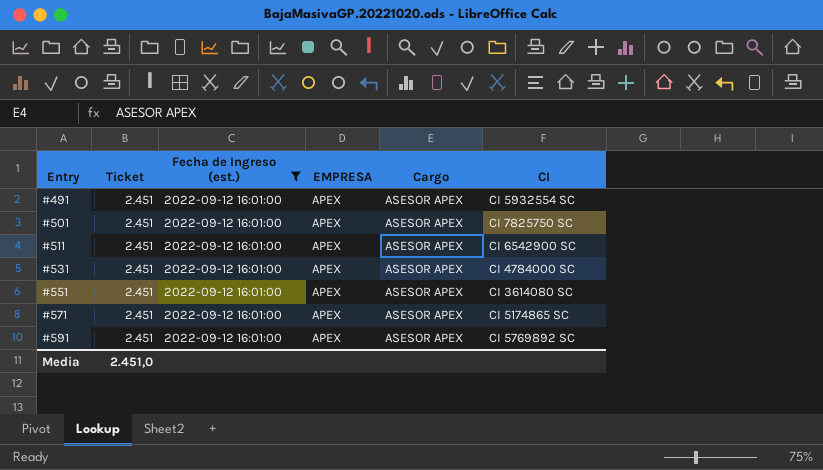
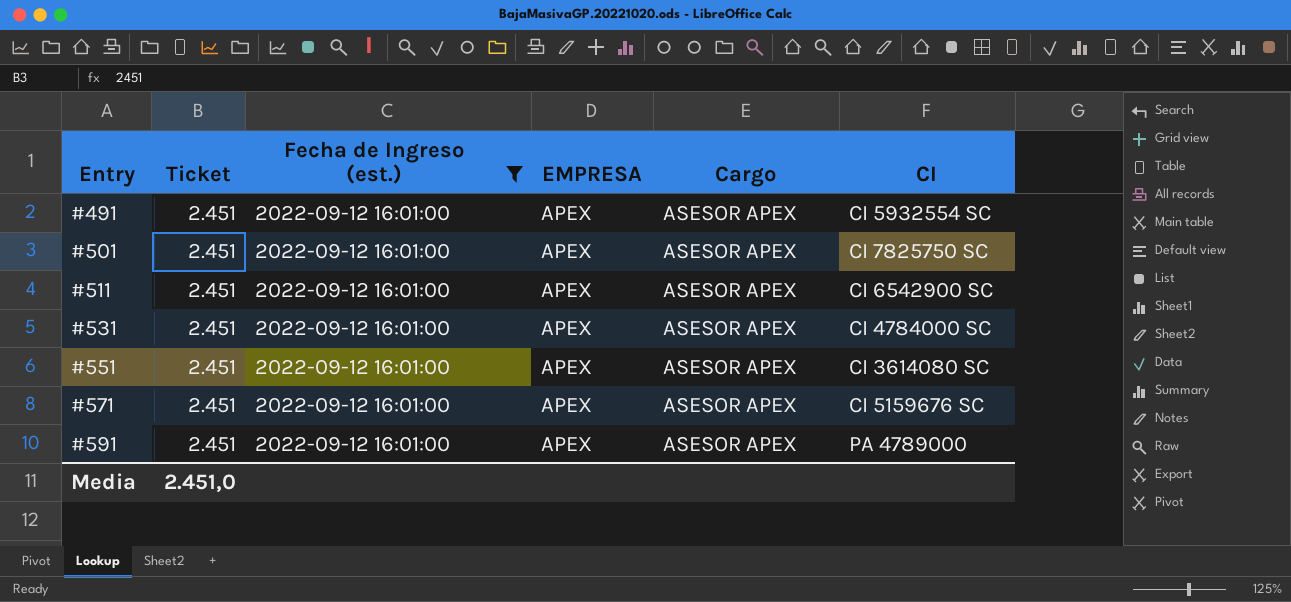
#571 | CI: CI 5174865 SC -> CI 5159676 SC
#591 | CI: CI 5769892 SC -> PA 4789000

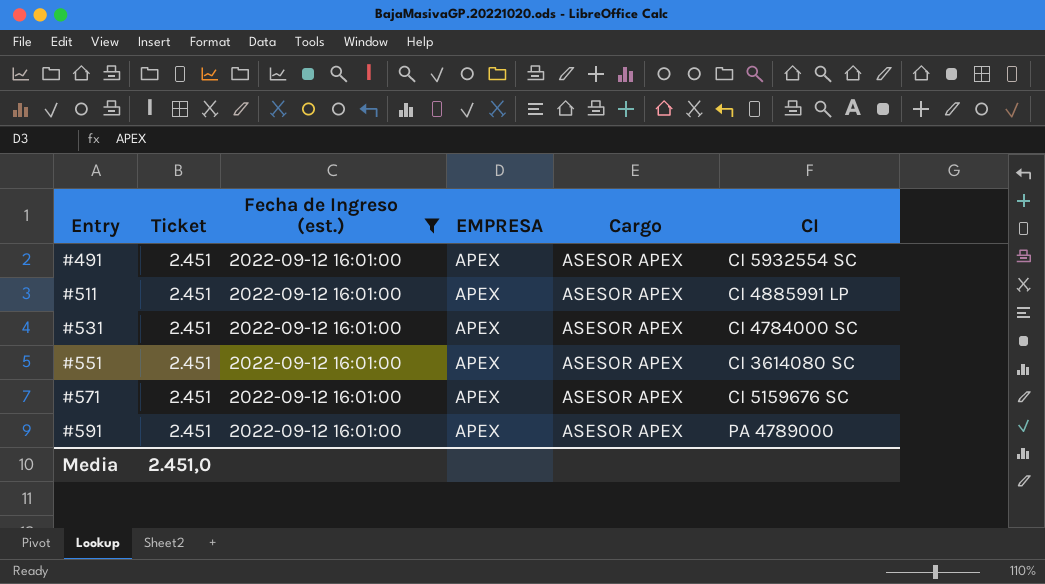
row #501: 2.451 | 2022-09-12 16:01:00 | APEX | ASESOR APEX | CI 7825750 SC -> none
#511 | CI: CI 6542900 SC -> CI 4885991 LP

